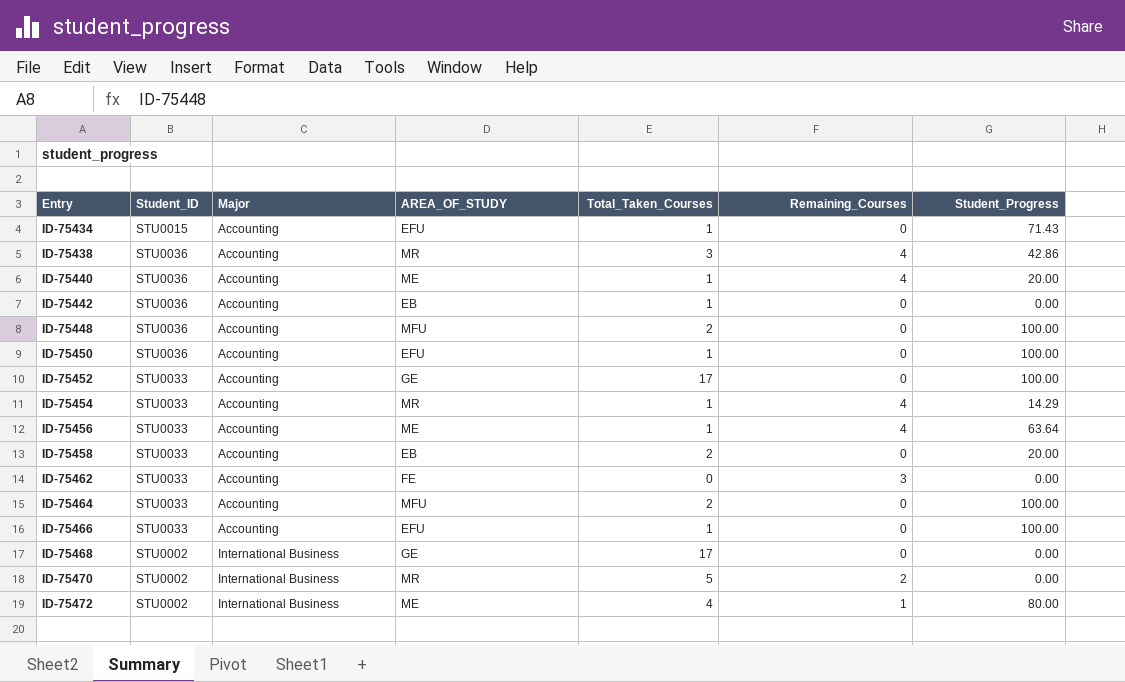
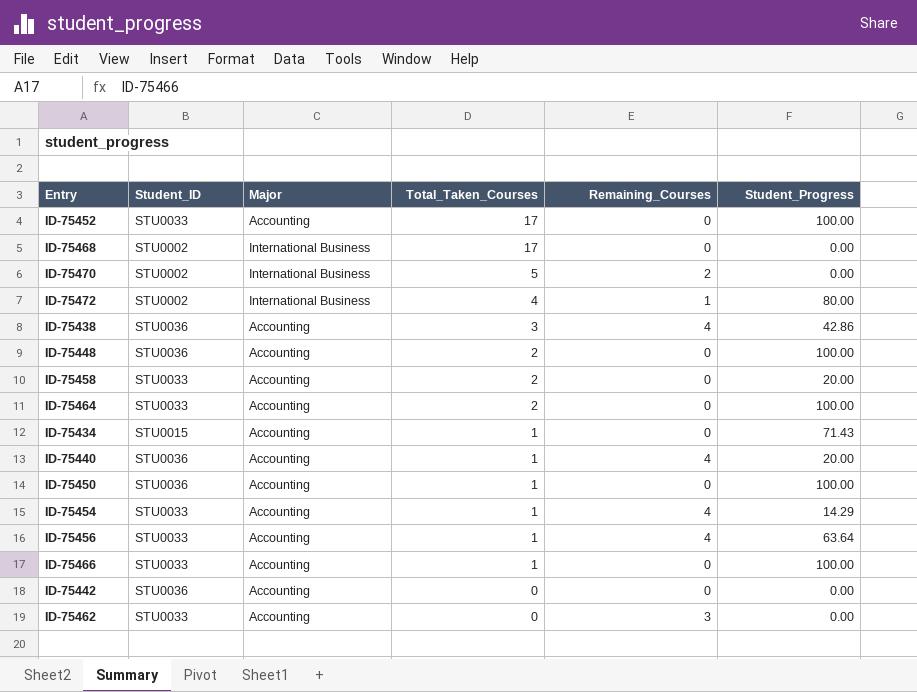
row order: Entry ascending -> Total_Taken_Courses descending
column AREA_OF_STUDY | position: 4 -> none
ID-75442 | Total_Taken_Courses: 1 -> 0

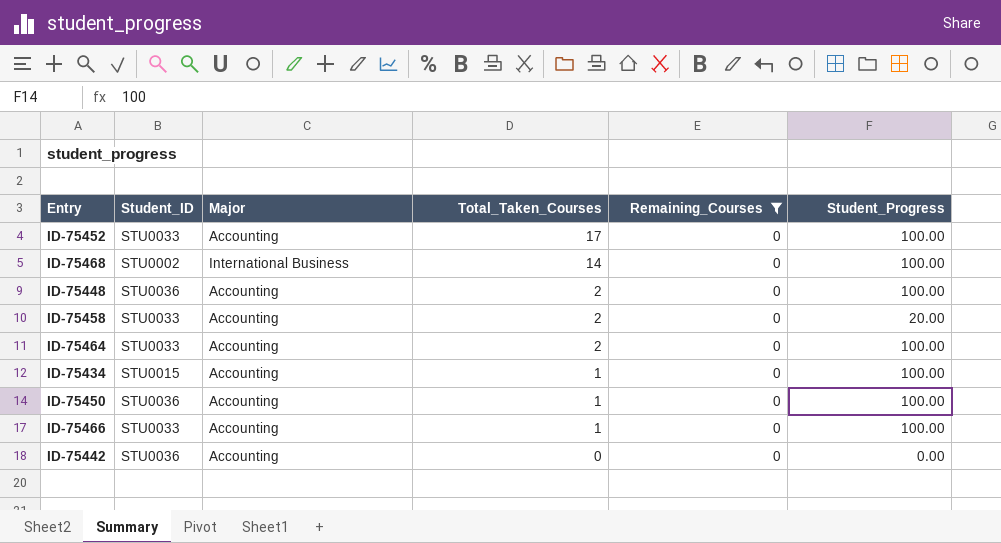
filter: none -> Remaining_Courses = 0
ID-75468 | Total_Taken_Courses: 17 -> 14
ID-75468 | Student_Progress: 0.00 -> 100.00
ID-75434 | Student_Progress: 71.43 -> 100.00

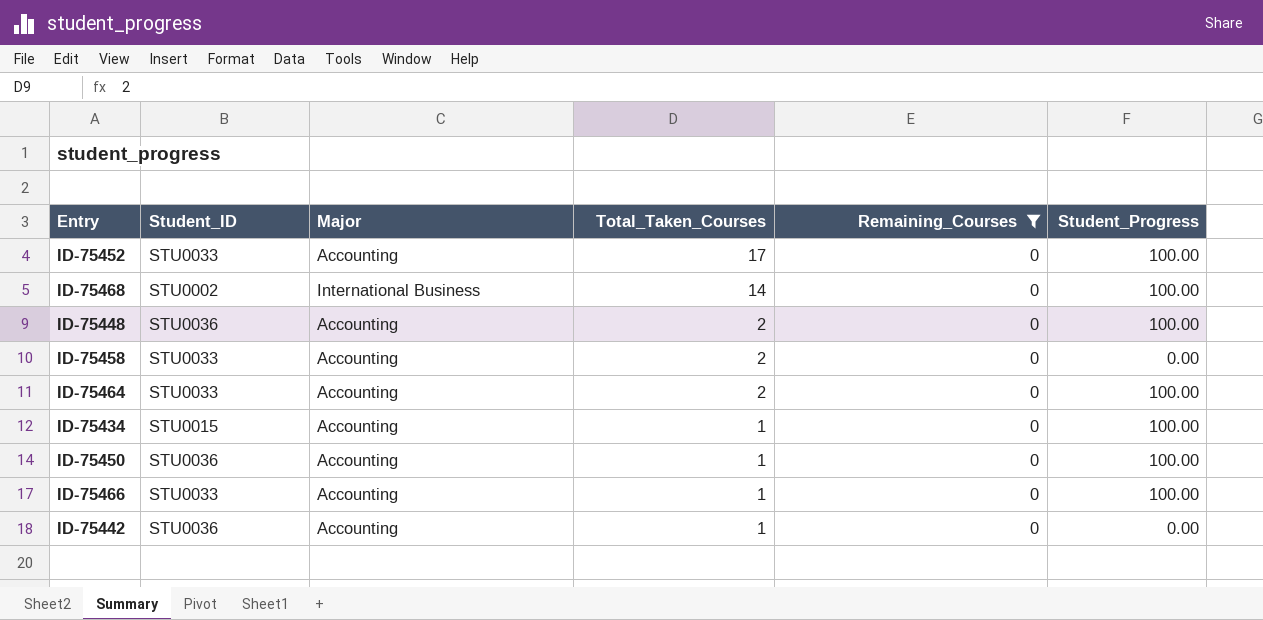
ID-75458 | Student_Progress: 20.00 -> 0.00
ID-75442 | Total_Taken_Courses: 0 -> 1

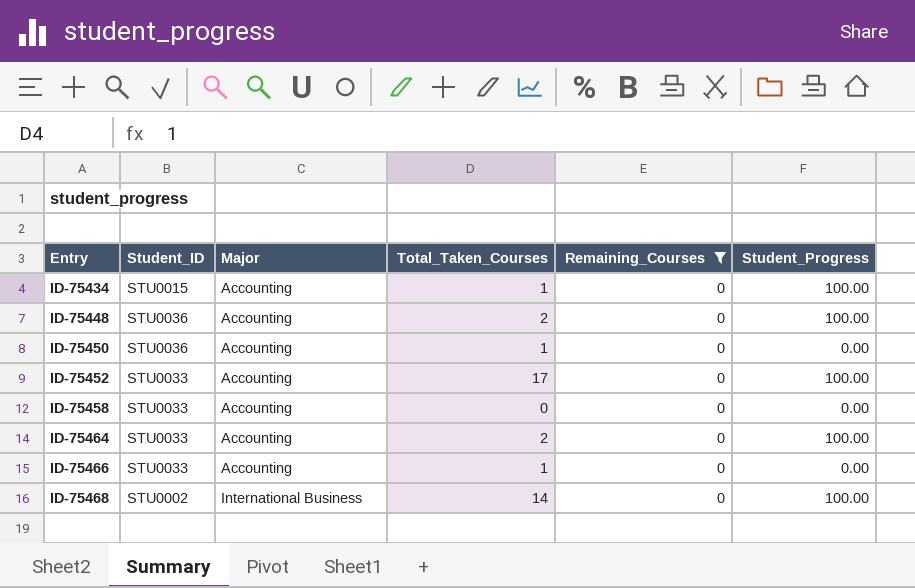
row order: Total_Taken_Courses descending -> Entry ascending
row ID-75442: STU0036 | Accounting | 1 | 0 | 0.00 -> none
ID-75450 | Student_Progress: 100.00 -> 0.00
ID-75458 | Total_Taken_Courses: 2 -> 0
ID-75466 | Student_Progress: 100.00 -> 0.00

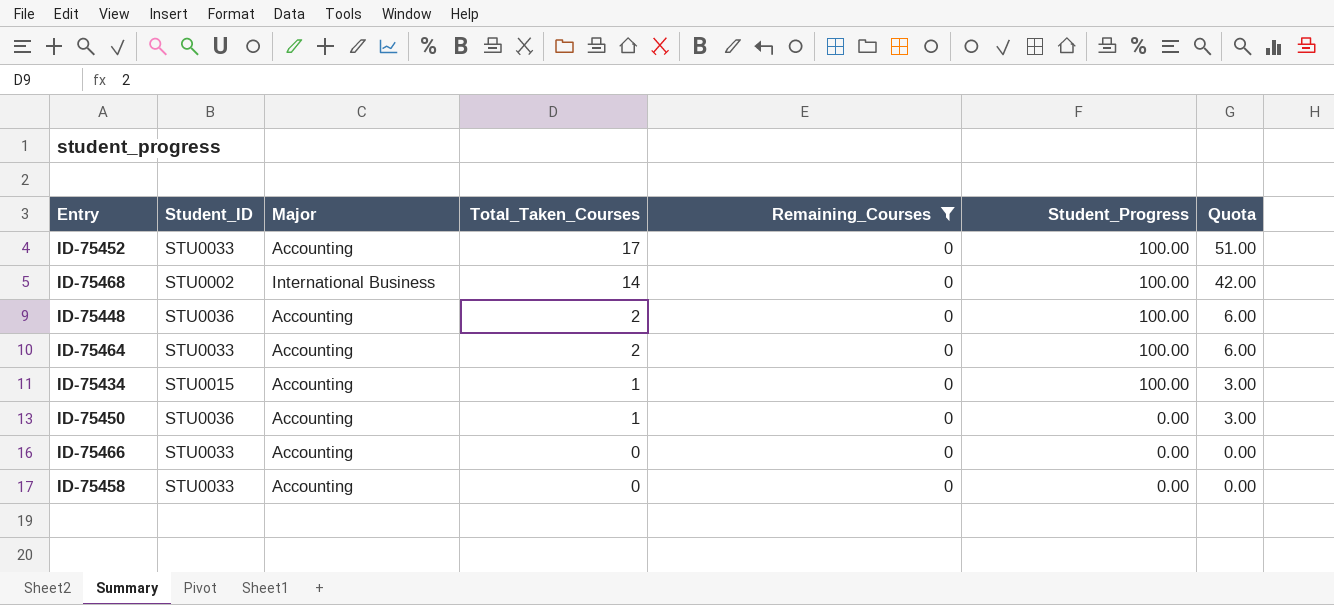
row order: Entry ascending -> Total_Taken_Courses descending
column Quota | formula: none -> [Total_Taken_Courses] * 3
ID-75466 | Total_Taken_Courses: 1 -> 0

